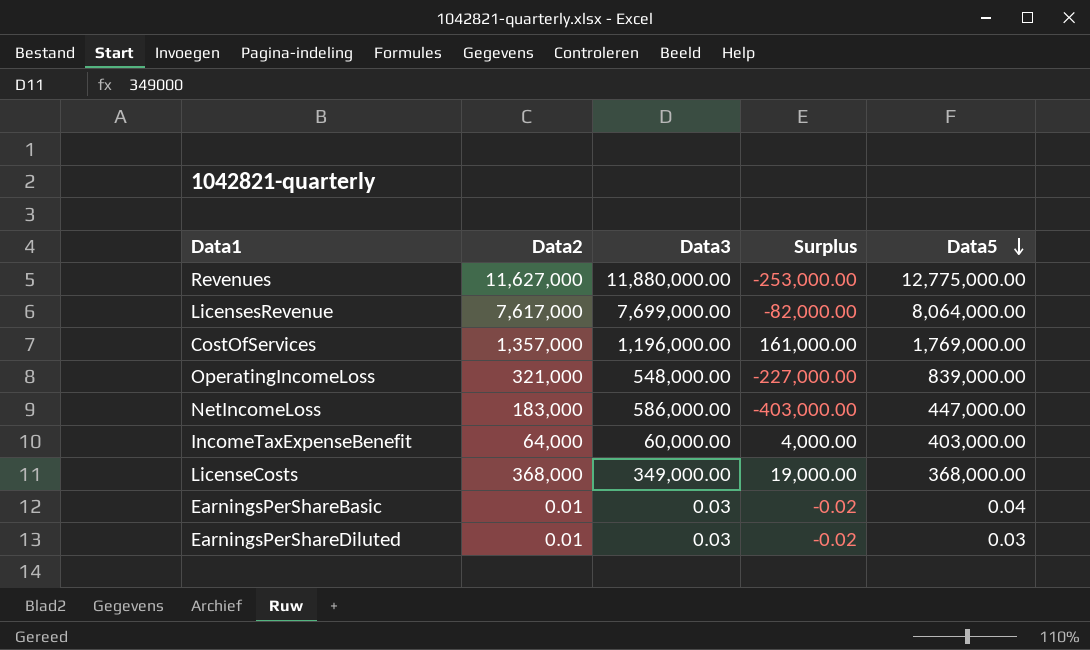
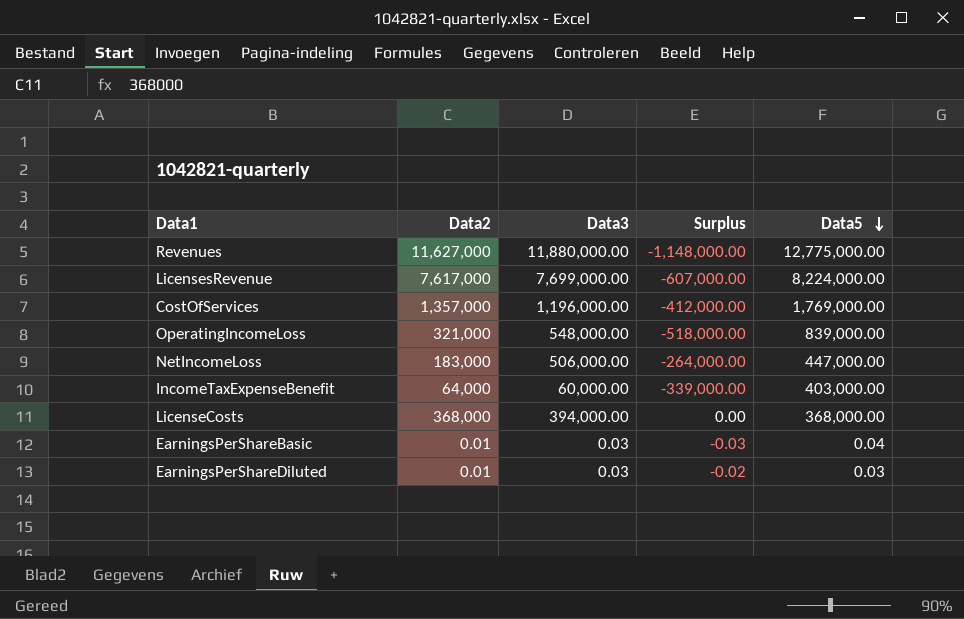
column Surplus | formula: [Data2] - [Data3] -> [Data2] - [Data5]
LicensesRevenue | Data5: 8,064,000.00 -> 8,224,000.00
NetIncomeLoss | Data3: 586,000.00 -> 506,000.00
LicenseCosts | Data3: 349,000.00 -> 394,000.00

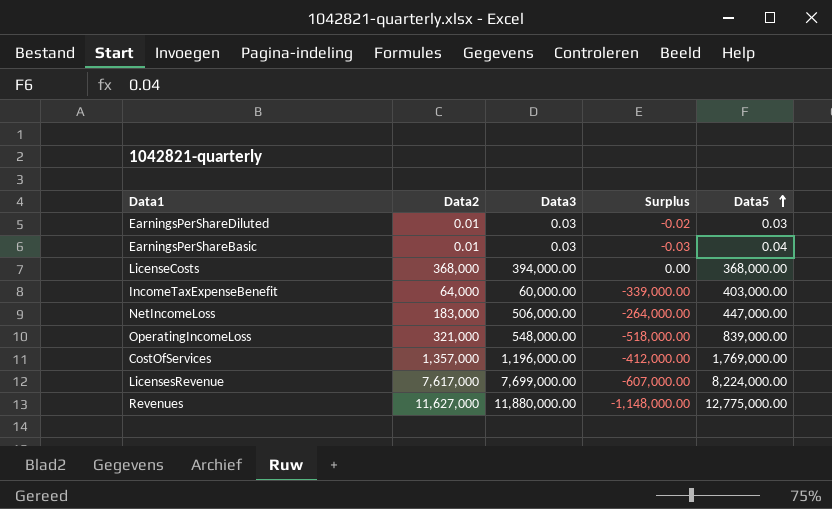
row order: Data5 descending -> Data5 ascending

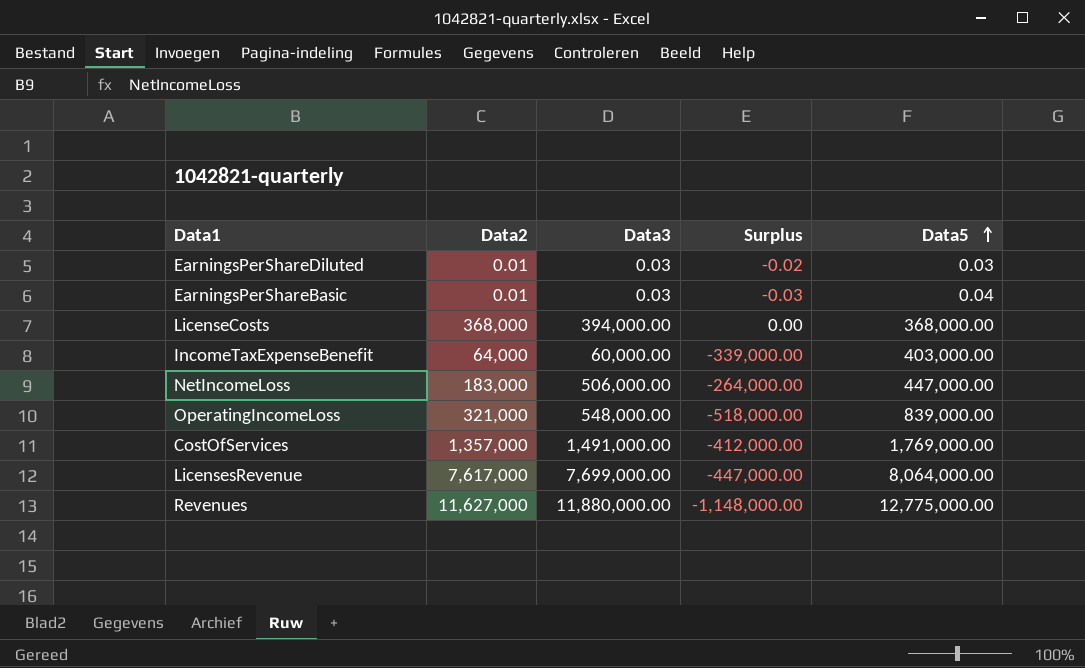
CostOfServices | Data3: 1,196,000.00 -> 1,491,000.00
LicensesRevenue | Surplus: -607,000.00 -> -447,000.00
LicensesRevenue | Data5: 8,224,000.00 -> 8,064,000.00

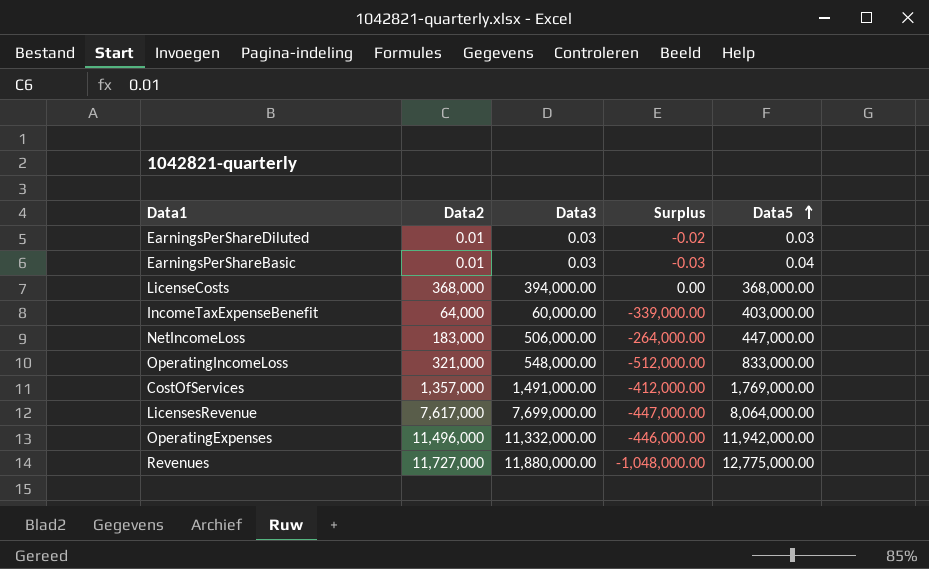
OperatingIncomeLoss | Surplus: -518,000.00 -> -512,000.00
OperatingIncomeLoss | Data5: 839,000.00 -> 833,000.00
row OperatingExpenses: none -> 11,496,000 | 11,332,000.00 | -446,000.00 | 11,942,000.00
Revenues | Data2: 11,627,000 -> 11,727,000
Revenues | Surplus: -1,148,000.00 -> -1,048,000.00

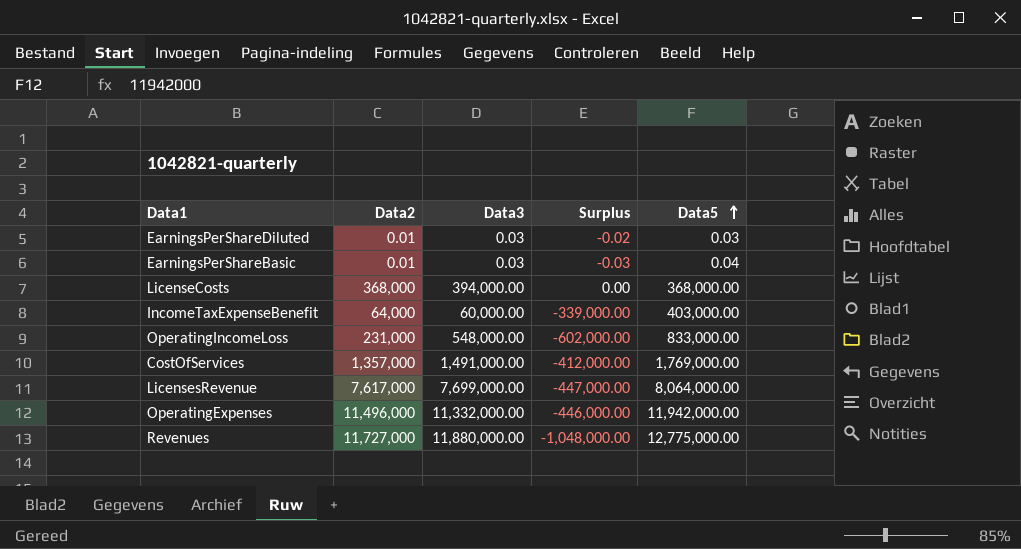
row NetIncomeLoss: 183,000 | 506,000.00 | -264,000.00 | 447,000.00 -> none
OperatingIncomeLoss | Data2: 321,000 -> 231,000
OperatingIncomeLoss | Surplus: -512,000.00 -> -602,000.00

